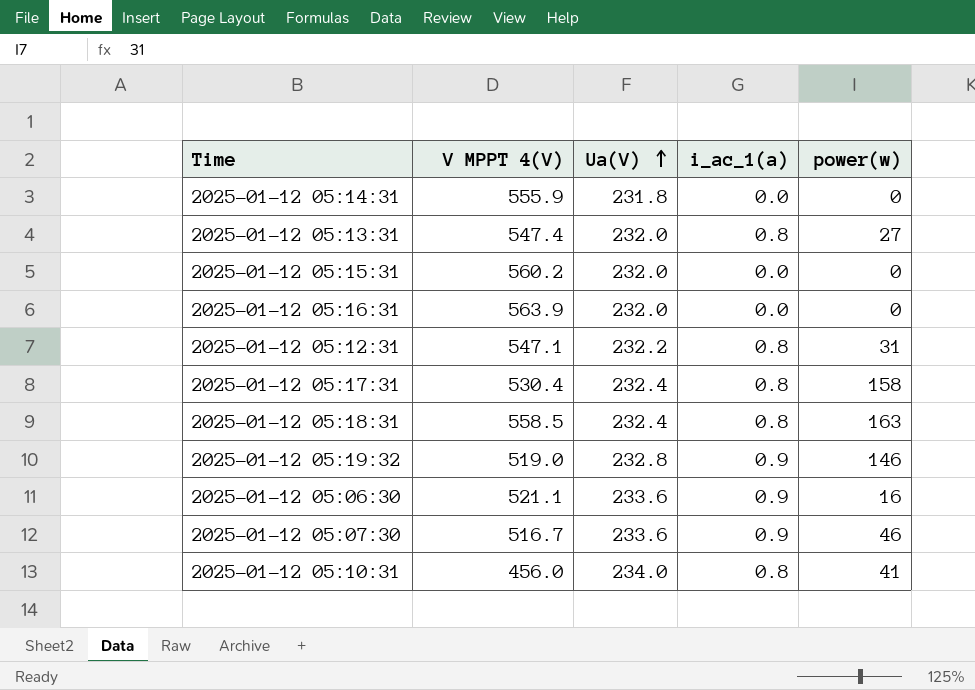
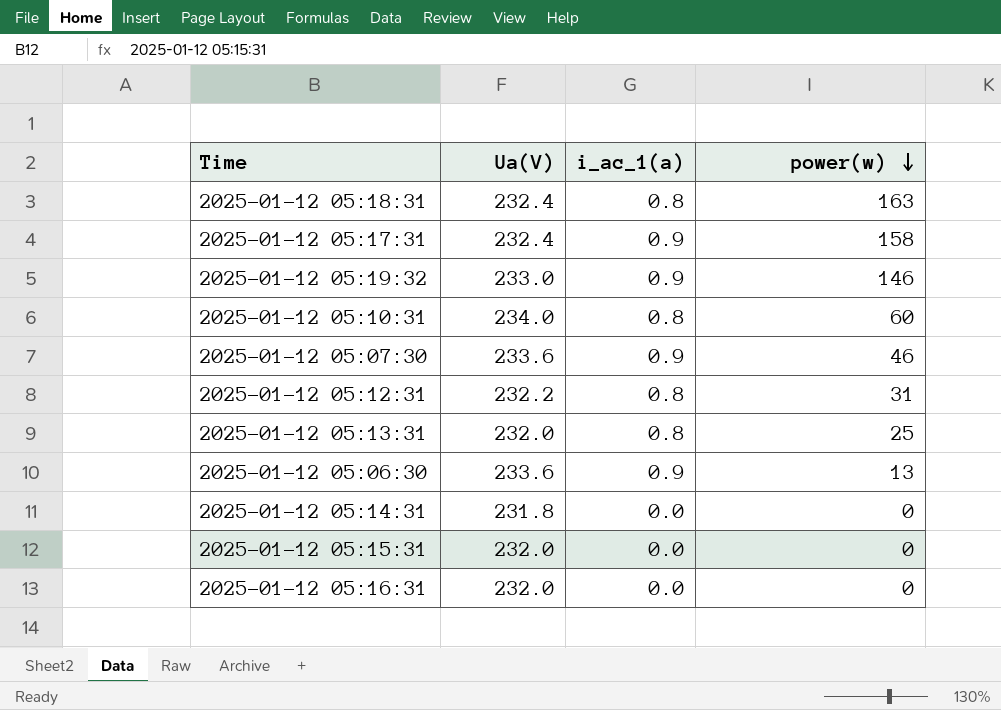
row order: Ua(V) ascending -> power(w) descending
column V MPPT 4(V) | position: 2 -> none
2025-01-12 05:17:31 | i_ac_1(a): 0.8 -> 0.9
2025-01-12 05:19:32 | Ua(V): 232.8 -> 233.0
2025-01-12 05:10:31 | power(w): 41 -> 60
2025-01-12 05:13:31 | power(w): 27 -> 25
2025-01-12 05:06:30 | power(w): 16 -> 13

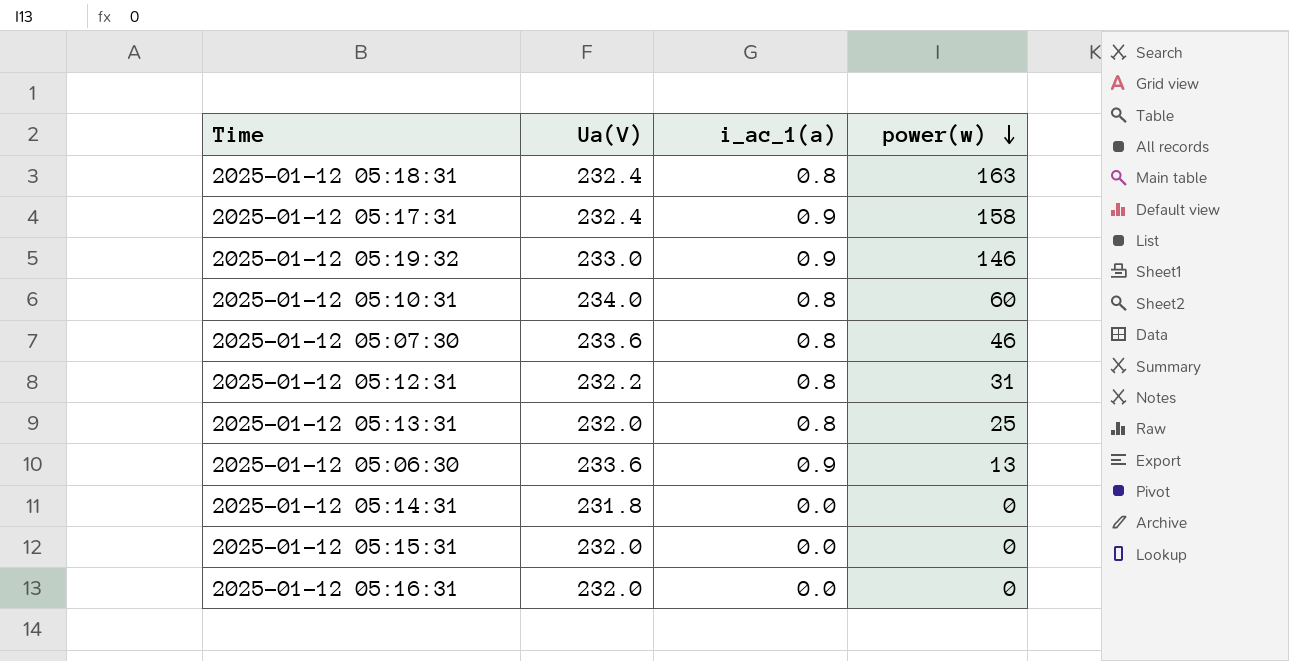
2025-01-12 05:07:30 | i_ac_1(a): 0.9 -> 0.8

